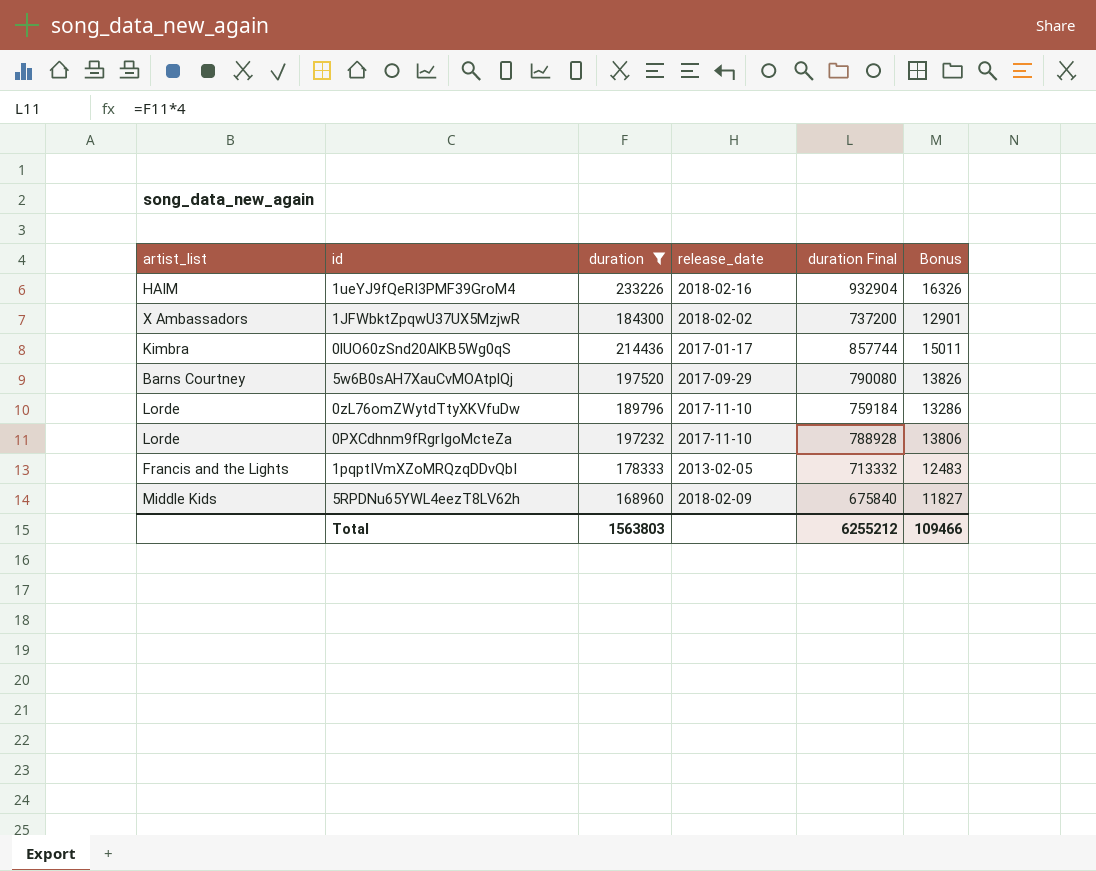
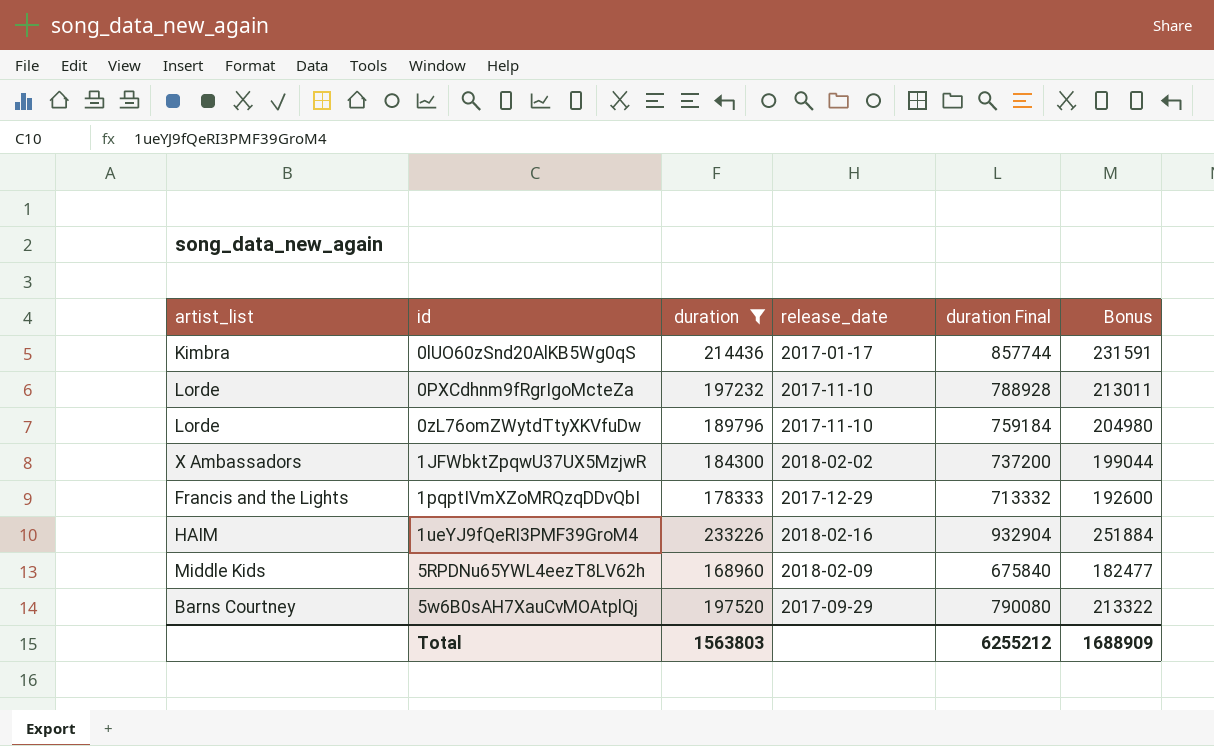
row order: none -> id ascending
column Bonus | formula: [duration] * 0.07 -> [duration] * 1.08
1pqptIVmXZoMRQzqDDvQbI | release_date: 2013-02-05 -> 2017-12-29
Total | Bonus: 109466 -> 1688909

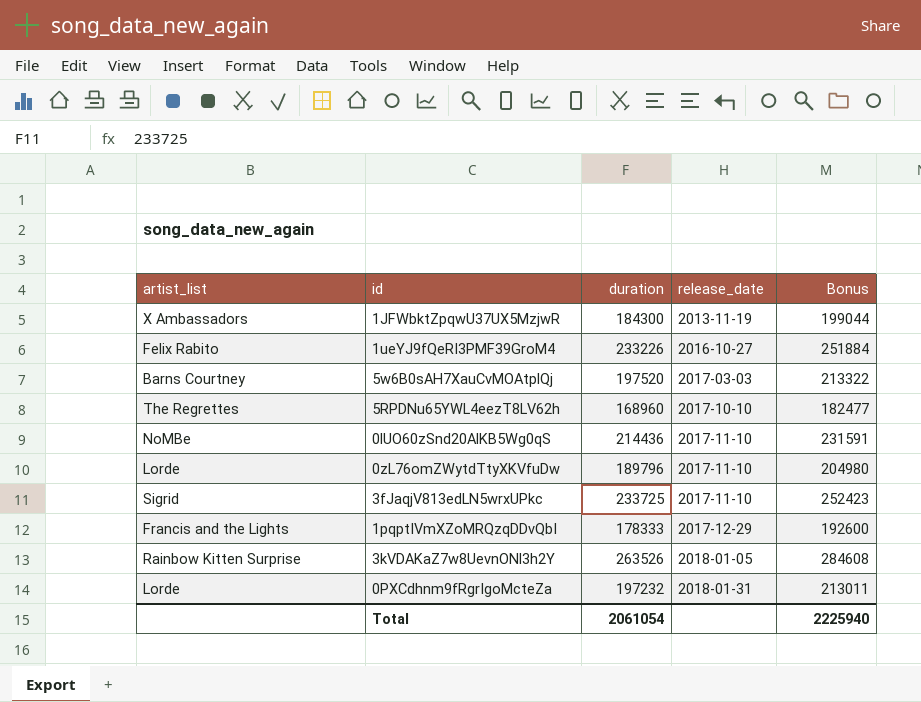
filter: duration <= 233226 -> none
row order: id ascending -> release_date ascending
column duration Final | formula: [duration] * 4 -> none
1JFWbktZpqwU37UX5MzjwR | release_date: 2018-02-02 -> 2013-11-19
1ueYJ9fQeRI3PMF39GroM4 | artist_list: HAIM -> Felix Rabito
1ueYJ9fQeRI3PMF39GroM4 | release_date: 2018-02-16 -> 2016-10-27
5w6B0sAH7XauCvMOAtplQj | release_date: 2017-09-29 -> 2017-03-03
5RPDNu65YWL4eezT8LV62h | artist_list: Middle Kids -> The Regrettes
5RPDNu65YWL4eezT8LV62h | release_date: 2018-02-09 -> 2017-10-10
0lUO60zSnd20AlKB5Wg0qS | artist_list: Kimbra -> NoMBe
0lUO60zSnd20AlKB5Wg0qS | release_date: 2017-01-17 -> 2017-11-10
0PXCdhnm9fRgrIgoMcteZa | release_date: 2017-11-10 -> 2018-01-31
Total | duration: 1563803 -> 2061054
Total | Bonus: 1688909 -> 2225940

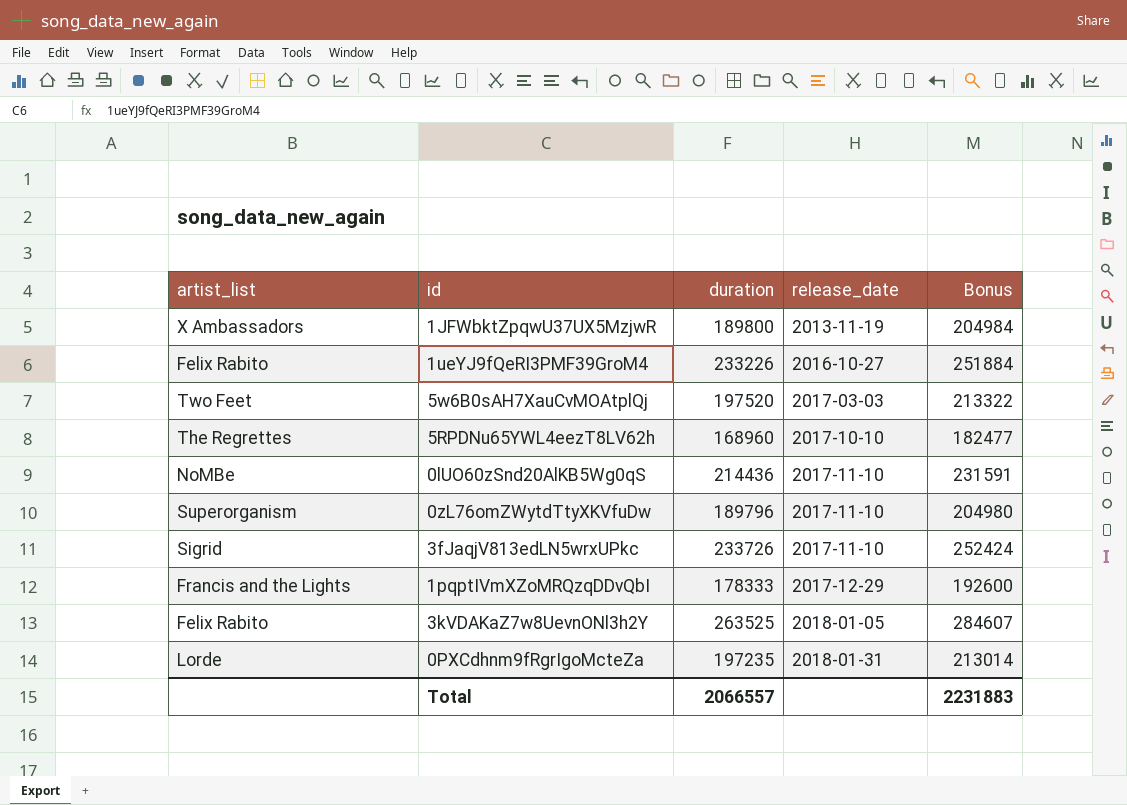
1JFWbktZpqwU37UX5MzjwR | duration: 184300 -> 189800
1JFWbktZpqwU37UX5MzjwR | Bonus: 199044 -> 204984
5w6B0sAH7XauCvMOAtplQj | artist_list: Barns Courtney -> Two Feet
0zL76omZWytdTtyXKVfuDw | artist_list: Lorde -> Superorganism
3fJaqjV813edLN5wrxUPkc | duration: 233725 -> 233726
3fJaqjV813edLN5wrxUPkc | Bonus: 252423 -> 252424
3kVDAKaZ7w8UevnONl3h2Y | artist_list: Rainbow Kitten Surprise -> Felix Rabito
3kVDAKaZ7w8UevnONl3h2Y | duration: 263526 -> 263525
3kVDAKaZ7w8UevnONl3h2Y | Bonus: 284608 -> 284607
0PXCdhnm9fRgrIgoMcteZa | duration: 197232 -> 197235
0PXCdhnm9fRgrIgoMcteZa | Bonus: 213011 -> 213014
Total | duration: 2061054 -> 2066557
Total | Bonus: 2225940 -> 2231883

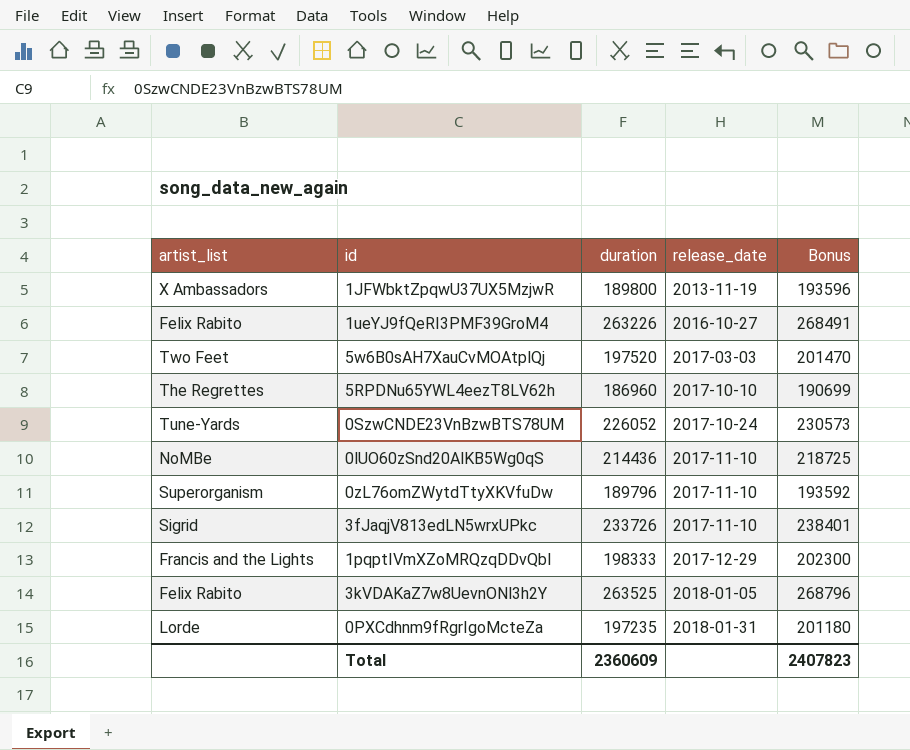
column Bonus | formula: [duration] * 1.08 -> [duration] * 1.02
1ueYJ9fQeRI3PMF39GroM4 | duration: 233226 -> 263226
5RPDNu65YWL4eezT8LV62h | duration: 168960 -> 186960
row 0SzwCNDE23VnBzwBTS78UM: none -> Tune-Yards | 226052 | 2017-10-24 | 230573
1pqptIVmXZoMRQzqDDvQbI | duration: 178333 -> 198333
Total | duration: 2066557 -> 2360609
Total | Bonus: 2231883 -> 2407823

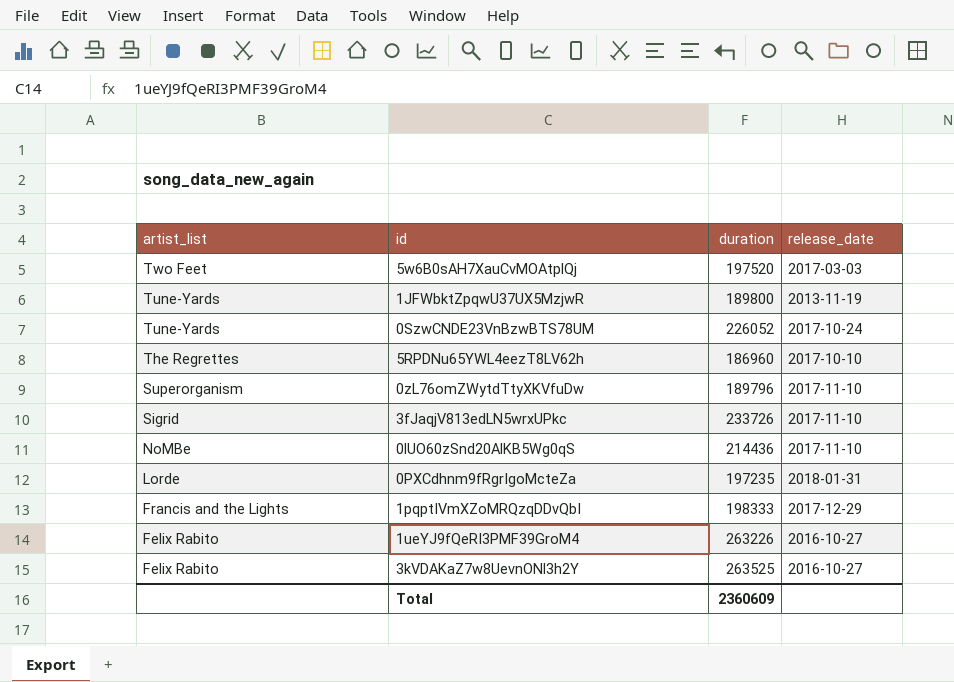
row order: release_date ascending -> artist_list descending
column Bonus | formula: [duration] * 1.02 -> none
1JFWbktZpqwU37UX5MzjwR | artist_list: X Ambassadors -> Tune-Yards
3kVDAKaZ7w8UevnONl3h2Y | release_date: 2018-01-05 -> 2016-10-27

